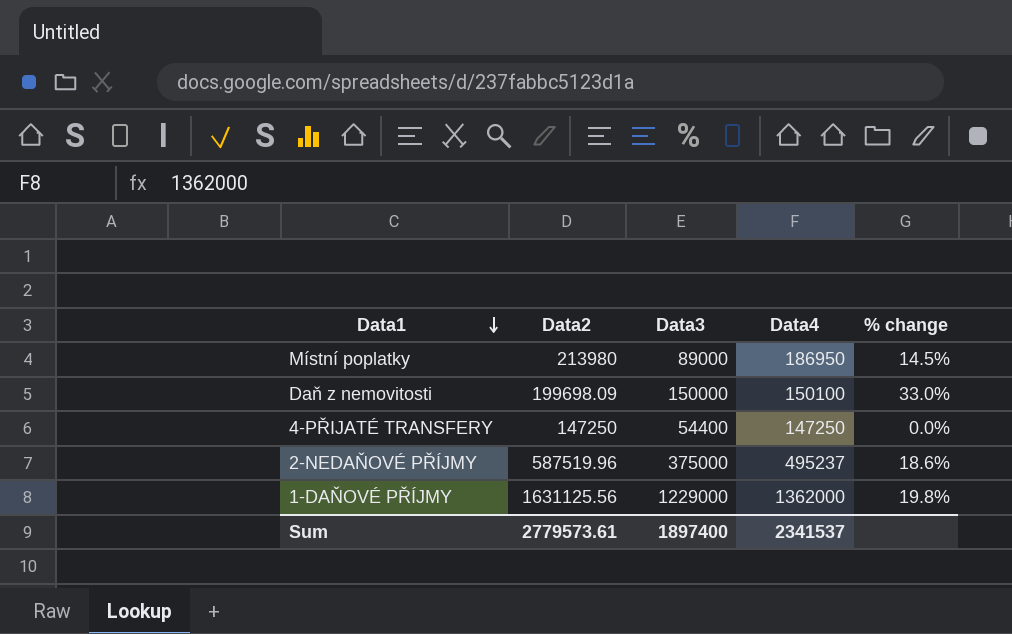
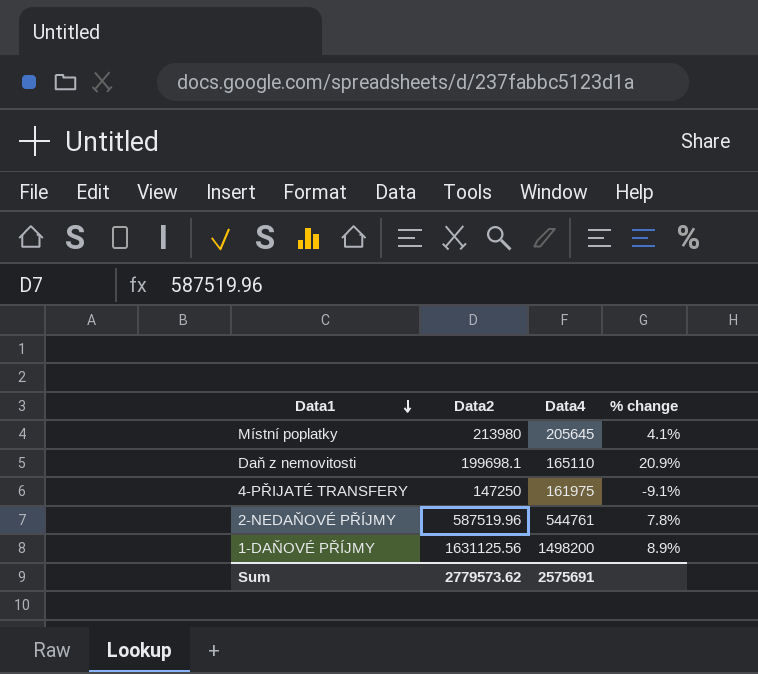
column Data3 | position: 3 -> none
Místní poplatky | Data4: 186950 -> 205645
Místní poplatky | % change: 14.5% -> 4.1%
Daň z nemovitosti | Data2: 199698.09 -> 199698.1
Daň z nemovitosti | Data4: 150100 -> 165110
Daň z nemovitosti | % change: 33.0% -> 20.9%
4-PŘIJATÉ TRANSFERY | Data4: 147250 -> 161975
4-PŘIJATÉ TRANSFERY | % change: 0.0% -> -9.1%
2-NEDAŇOVÉ PŘÍJMY | Data4: 495237 -> 544761
2-NEDAŇOVÉ PŘÍJMY | % change: 18.6% -> 7.8%
1-DAŇOVÉ PŘÍJMY | Data4: 1362000 -> 1498200
1-DAŇOVÉ PŘÍJMY | % change: 19.8% -> 8.9%
Sum | Data2: 2779573.61 -> 2779573.62
Sum | Data4: 2341537 -> 2575691

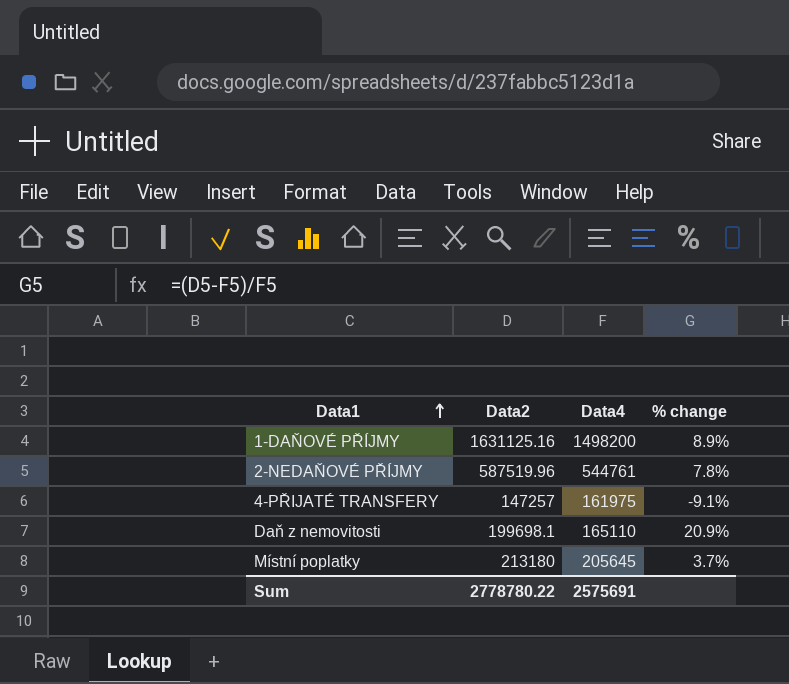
row order: Data1 descending -> Data1 ascending
1-DAŇOVÉ PŘÍJMY | Data2: 1631125.56 -> 1631125.16
4-PŘIJATÉ TRANSFERY | Data2: 147250 -> 147257
Místní poplatky | Data2: 213980 -> 213180
Místní poplatky | % change: 4.1% -> 3.7%
Sum | Data2: 2779573.62 -> 2778780.22

